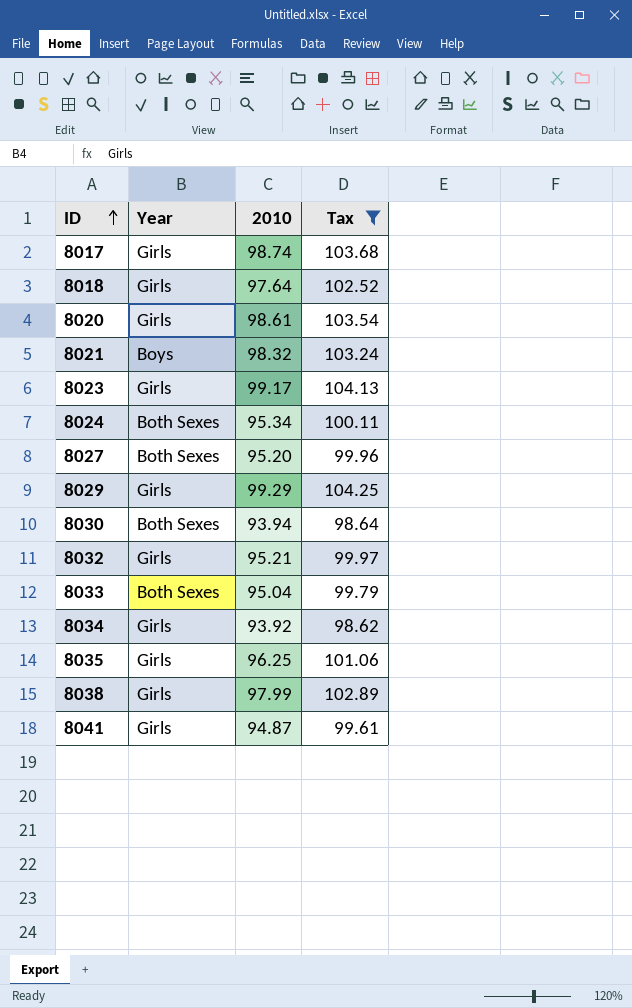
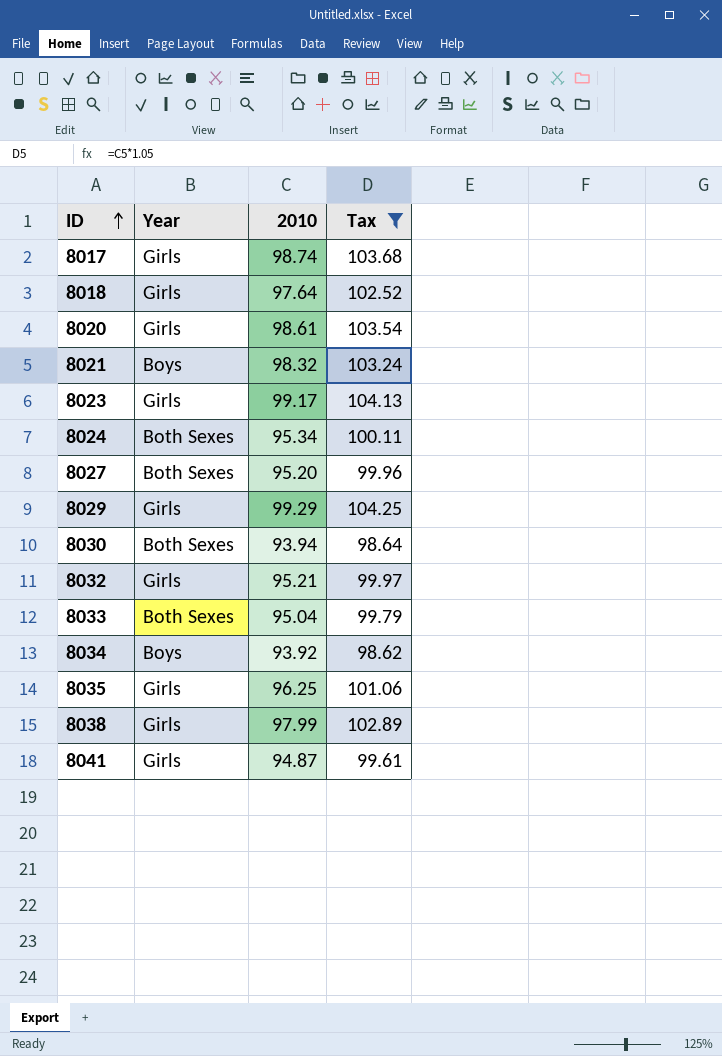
8034 | Year: Girls -> Boys

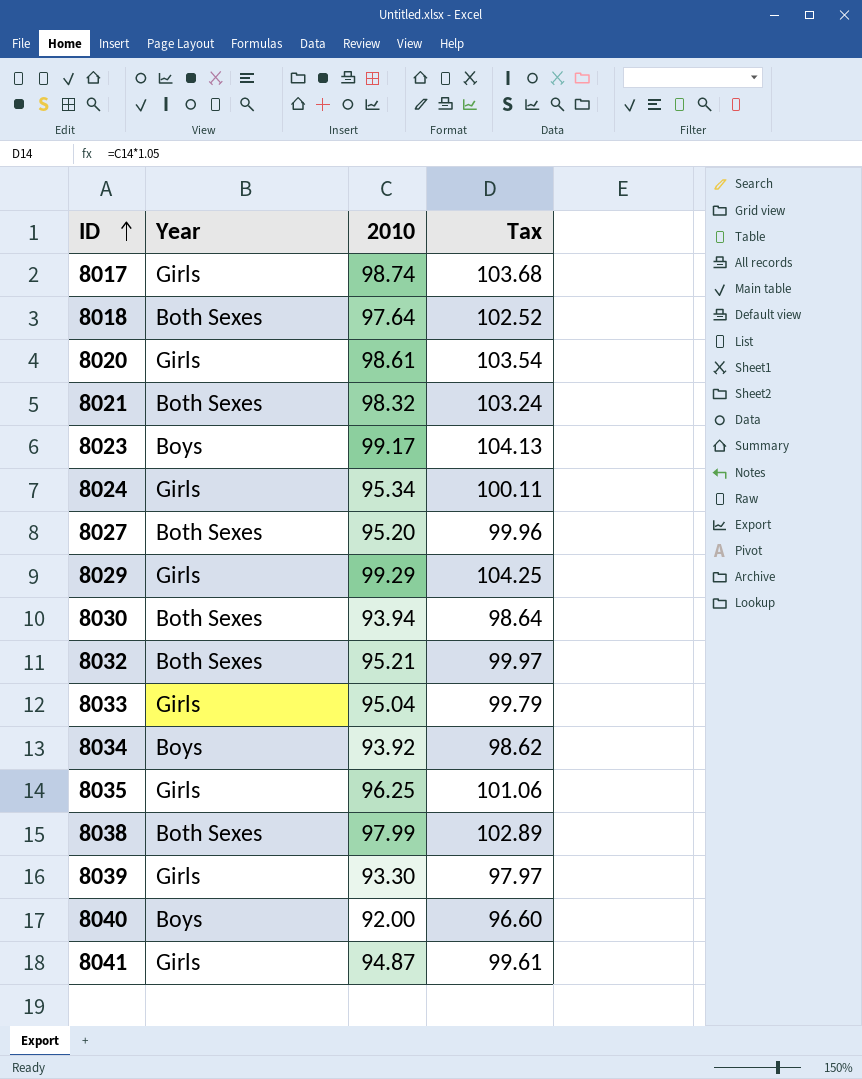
filter: Tax >= 98.62 -> none
8018 | Year: Girls -> Both Sexes
8021 | Year: Boys -> Both Sexes
8023 | Year: Girls -> Boys
8024 | Year: Both Sexes -> Girls
8032 | Year: Girls -> Both Sexes
8033 | Year: Both Sexes -> Girls
8038 | Year: Girls -> Both Sexes

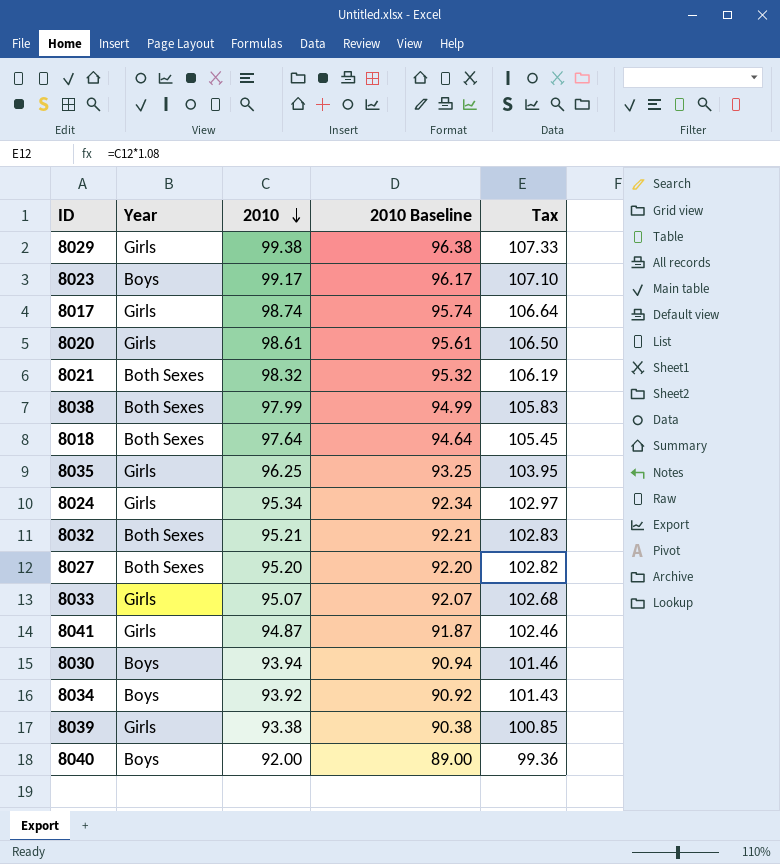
row order: ID ascending -> 2010 descending
column 2010 Baseline | formula: none -> [2010] - 3
column Tax | formula: [2010] * 1.05 -> [2010] * 1.08
8029 | 2010: 99.29 -> 99.38
8033 | 2010: 95.04 -> 95.07
8030 | Year: Both Sexes -> Boys
8039 | 2010: 93.30 -> 93.38

